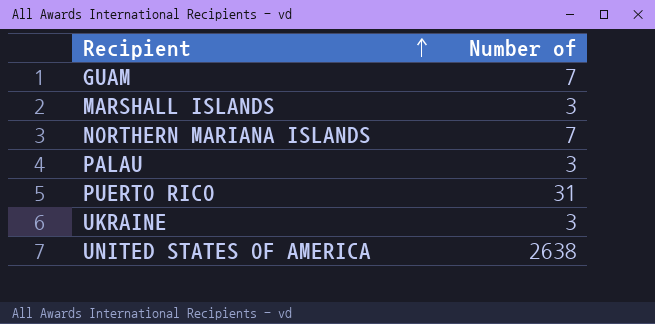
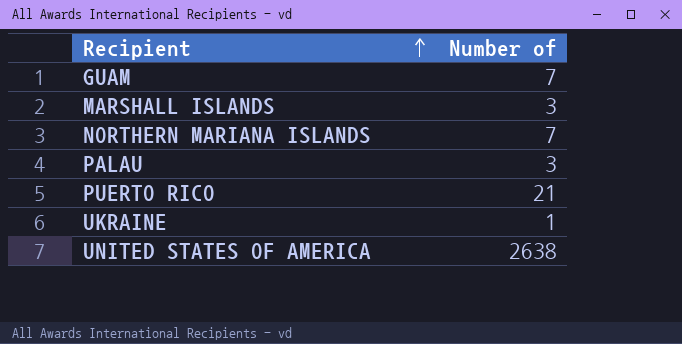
PUERTO RICO | Number of: 31 -> 21
UKRAINE | Number of: 3 -> 1

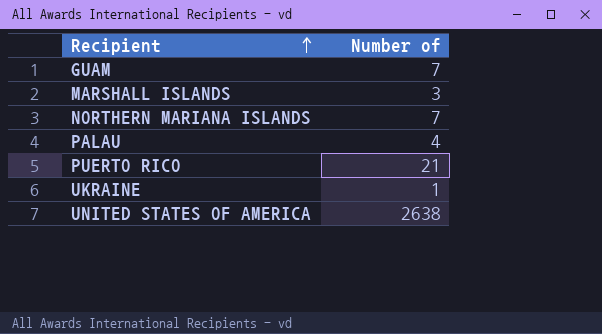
PALAU | Number of: 3 -> 4

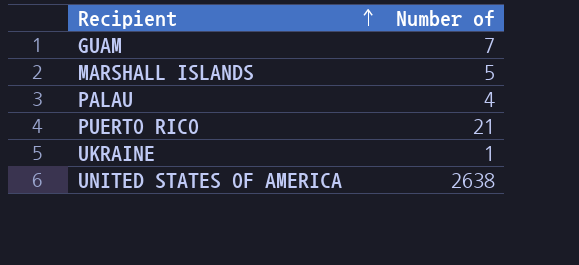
row NORTHERN MARIANA ISLANDS: 7 -> none
MARSHALL ISLANDS | Number of: 3 -> 5

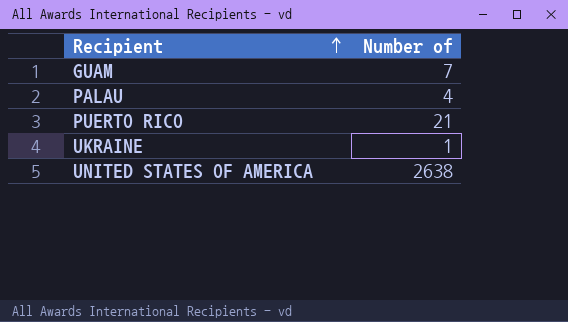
row MARSHALL ISLANDS: 5 -> none

